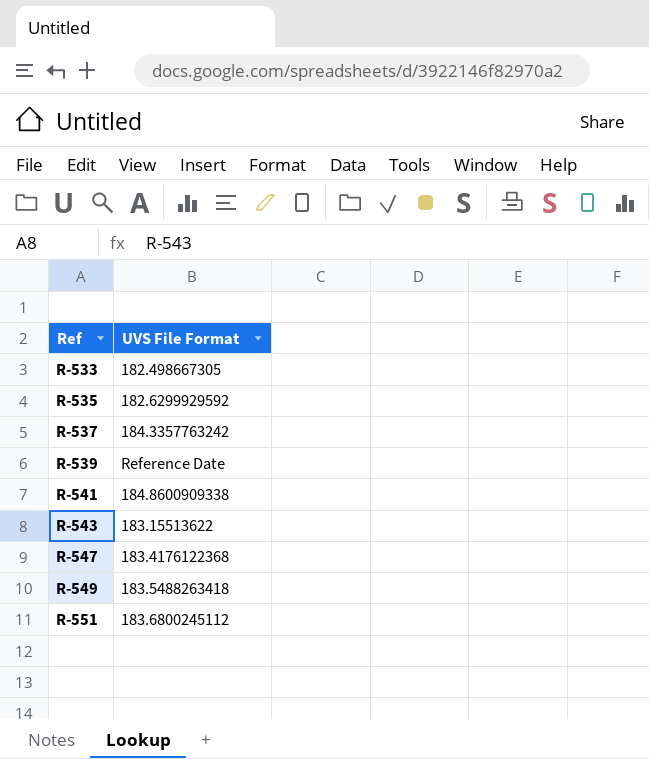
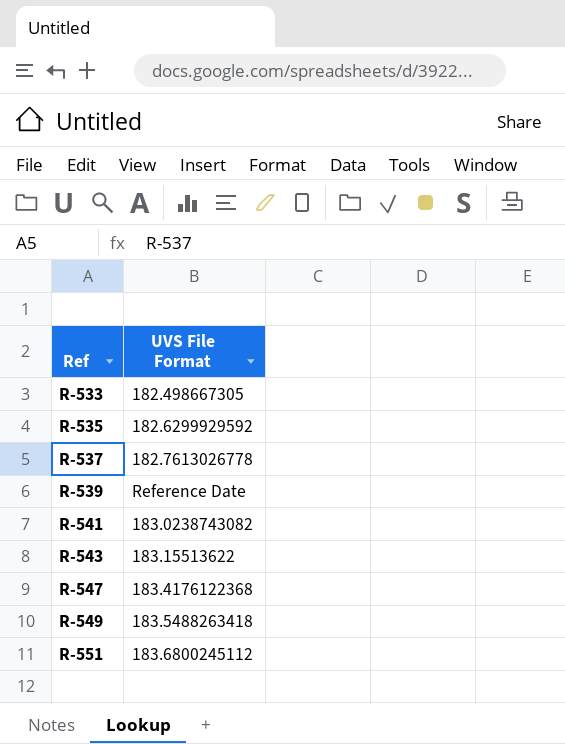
R-537 | UVS File Format: 184.3357763242 -> 182.7613026778
R-541 | UVS File Format: 184.8600909338 -> 183.0238743082

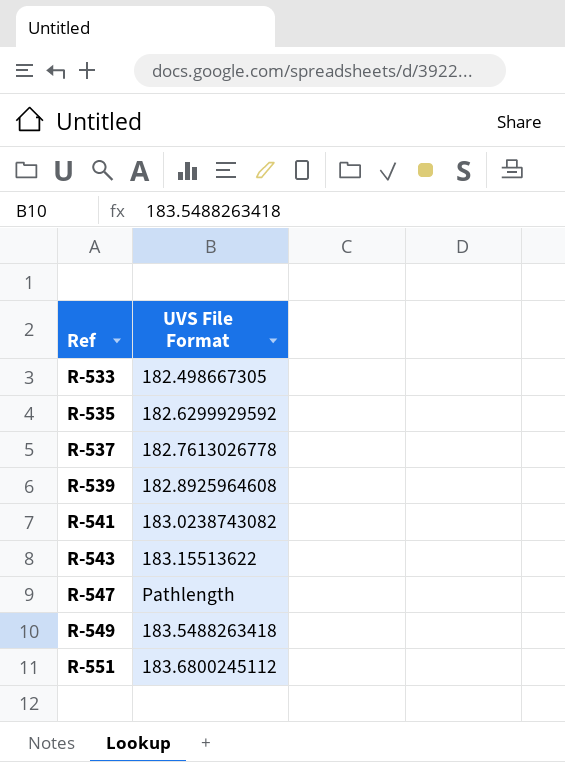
R-539 | UVS File Format: Reference Date -> 182.8925964608
R-547 | UVS File Format: 183.4176122368 -> Pathlength

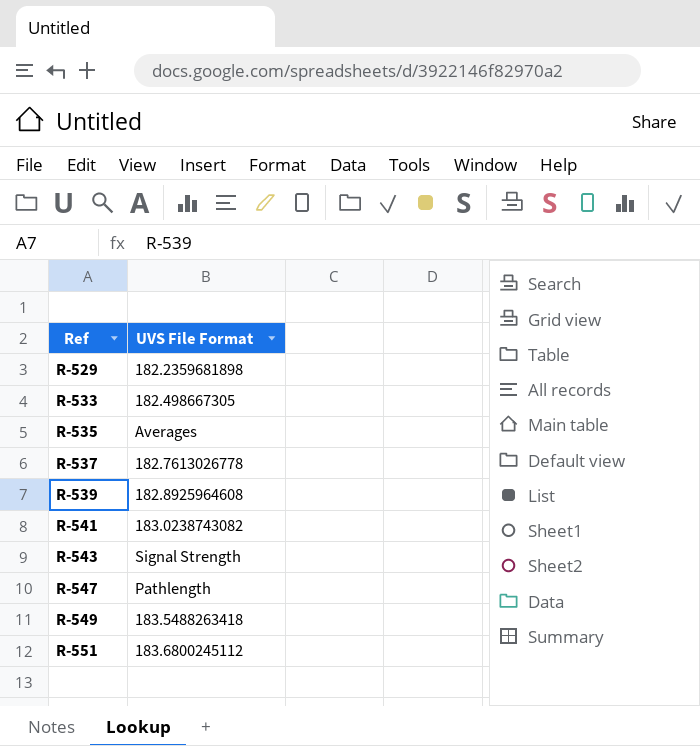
row R-529: none -> 182.2359681898
R-535 | UVS File Format: 182.6299929592 -> Averages
R-543 | UVS File Format: 183.15513622 -> Signal Strength

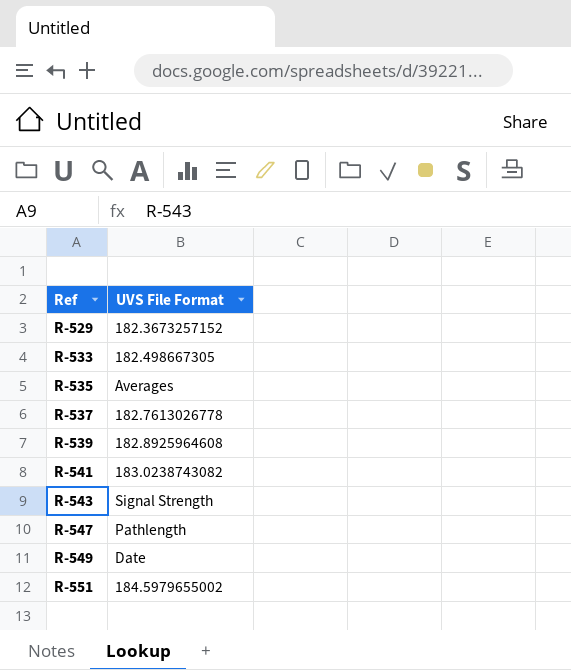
R-529 | UVS File Format: 182.2359681898 -> 182.3673257152
R-549 | UVS File Format: 183.5488263418 -> Date
R-551 | UVS File Format: 183.6800245112 -> 184.5979655002

